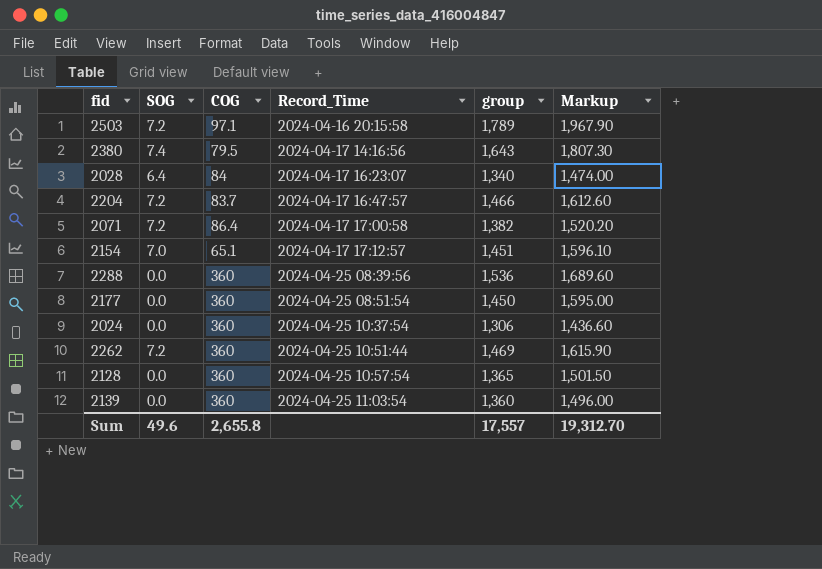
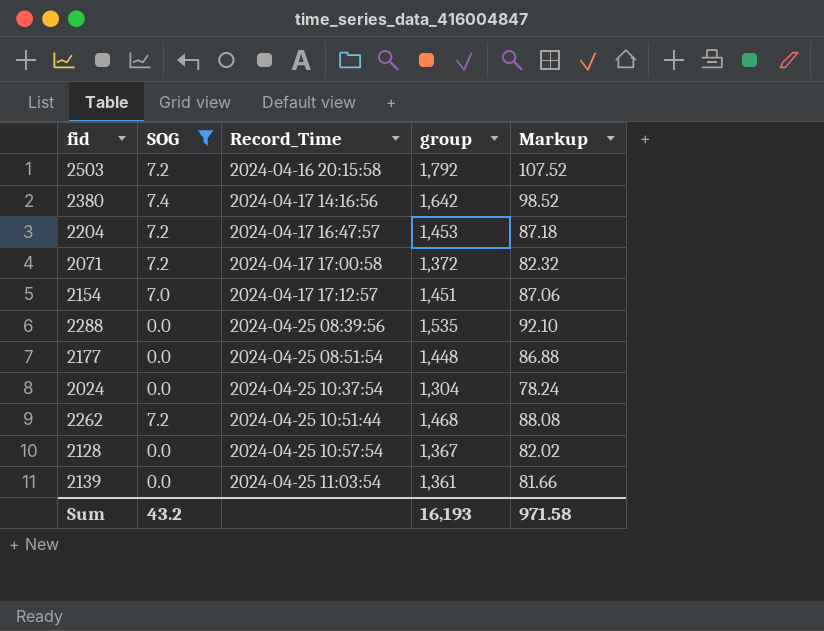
filter: none -> SOG != 6.4
column COG | position: 3 -> none
column Markup | formula: [group] * 1.1 -> [group] * 0.06
2503 | group: 1,789 -> 1,792
2380 | group: 1,643 -> 1,642
2204 | group: 1,466 -> 1,453
2071 | group: 1,382 -> 1,372
2288 | group: 1,536 -> 1,535
2177 | group: 1,450 -> 1,448
2024 | group: 1,306 -> 1,304
2262 | group: 1,469 -> 1,468
2128 | group: 1,365 -> 1,367
2139 | group: 1,360 -> 1,361
Sum | SOG: 49.6 -> 43.2
Sum | group: 17,557 -> 16,193
Sum | Markup: 19,312.70 -> 971.58

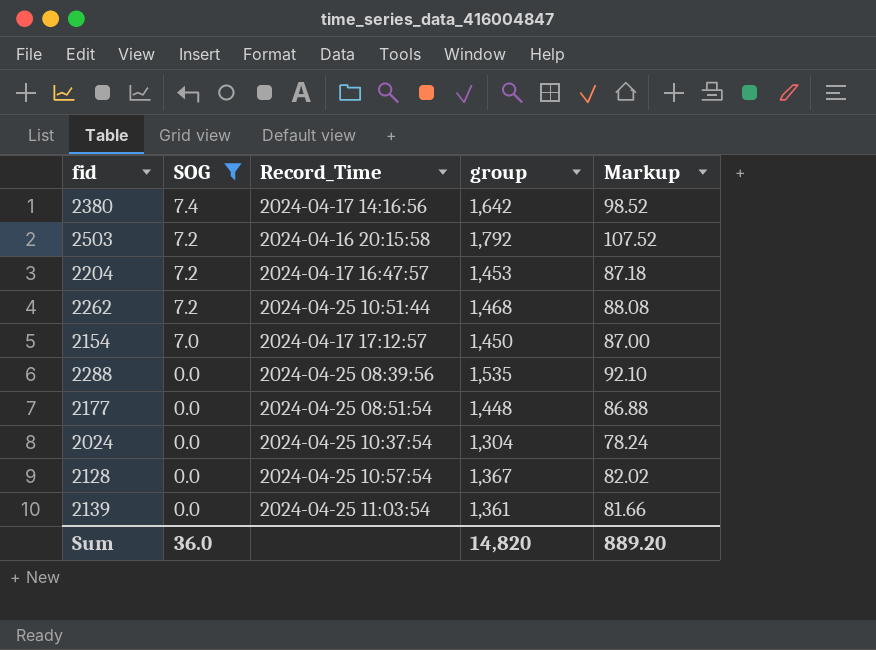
row order: Record_Time ascending -> SOG descending
row 2071: 7.2 | 2024-04-17 17:00:58 | 1,372 | 82.32 -> none
2154 | group: 1,451 -> 1,450
2154 | Markup: 87.06 -> 87.00
Sum | SOG: 43.2 -> 36.0
Sum | group: 16,193 -> 14,820
Sum | Markup: 971.58 -> 889.20

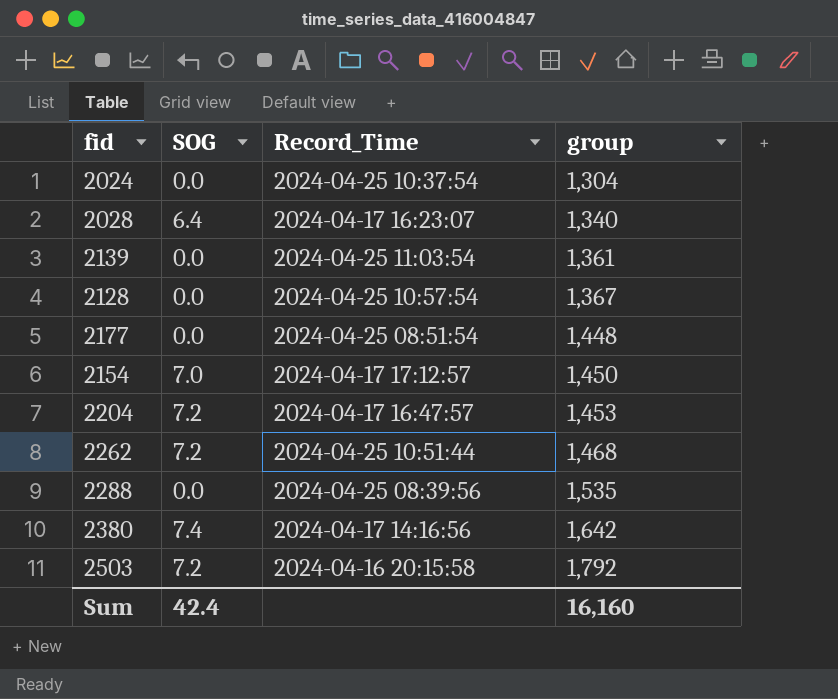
filter: SOG != 6.4 -> none
row order: SOG descending -> group ascending
column Markup | formula: [group] * 0.06 -> none
Sum | SOG: 36.0 -> 42.4
Sum | group: 14,820 -> 16,160

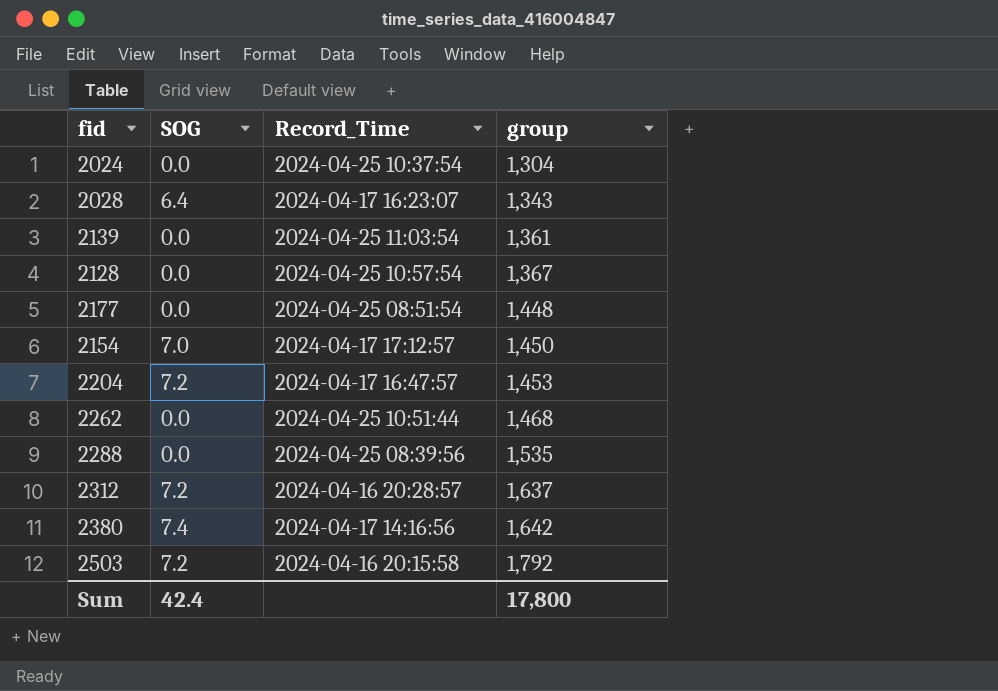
2028 | group: 1,340 -> 1,343
2262 | SOG: 7.2 -> 0.0
row 2312: none -> 7.2 | 2024-04-16 20:28:57 | 1,637
Sum | group: 16,160 -> 17,800

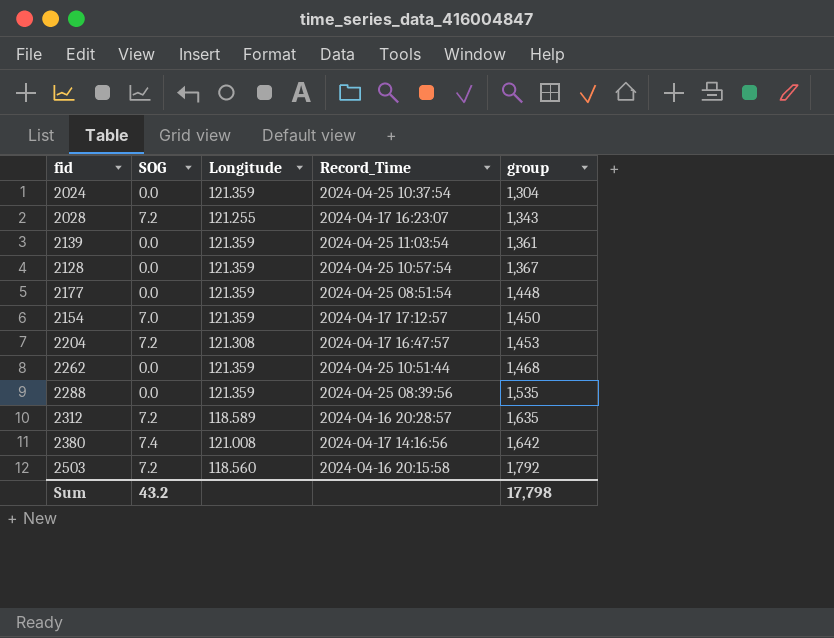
column Longitude | position: none -> 3
2028 | SOG: 6.4 -> 7.2
2312 | group: 1,637 -> 1,635
Sum | SOG: 42.4 -> 43.2
Sum | group: 17,800 -> 17,798

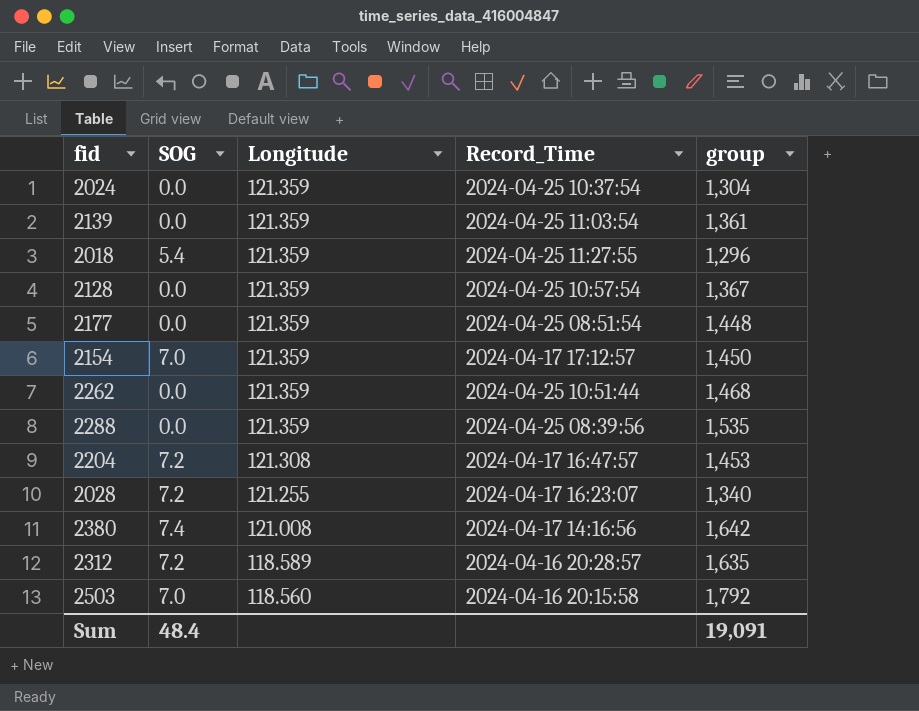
row order: group ascending -> Longitude descending
row 2018: none -> 5.4 | 121.359 | 2024-04-25 11:27:55 | 1,296
2028 | group: 1,343 -> 1,340
2503 | SOG: 7.2 -> 7.0
Sum | SOG: 43.2 -> 48.4
Sum | group: 17,798 -> 19,091

